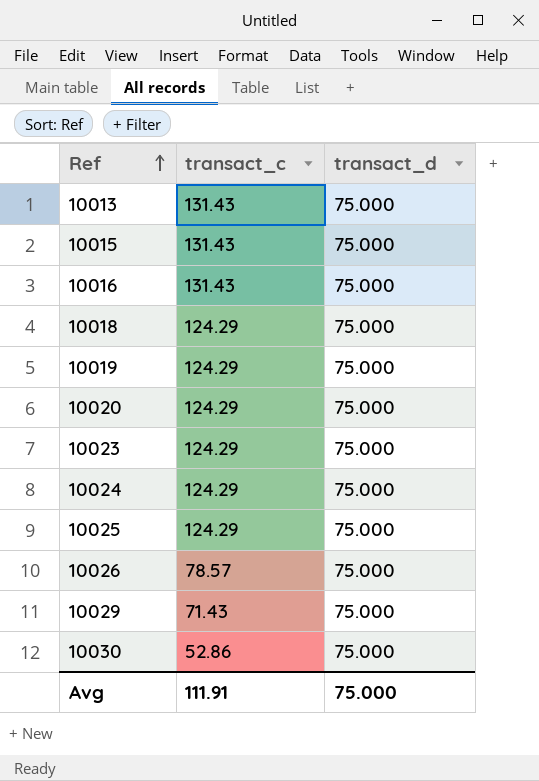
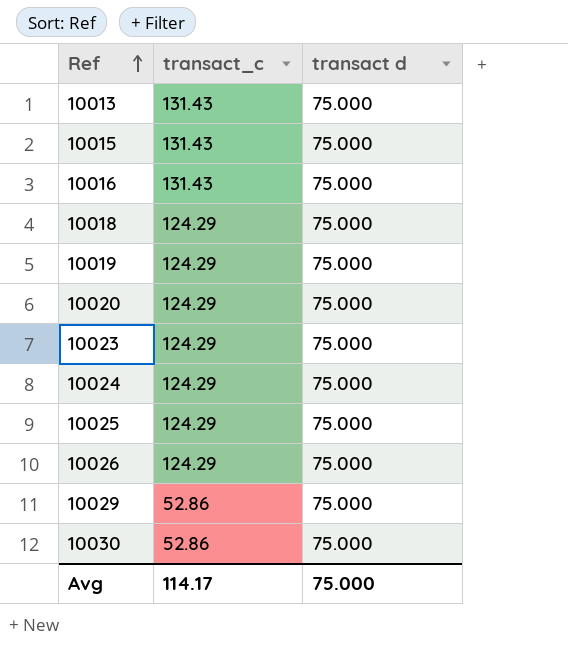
column name: transact_d -> transact d
10026 | transact_c: 78.57 -> 124.29
10029 | transact_c: 71.43 -> 52.86
Avg | transact_c: 111.91 -> 114.17

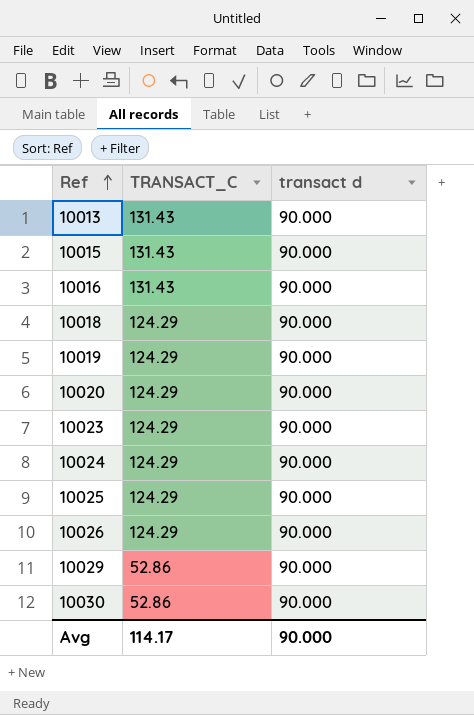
column name: transact_c -> TRANSACT_C
10013 | transact d: 75.000 -> 90.000
10015 | transact d: 75.000 -> 90.000
10016 | transact d: 75.000 -> 90.000
10018 | transact d: 75.000 -> 90.000
10019 | transact d: 75.000 -> 90.000
10020 | transact d: 75.000 -> 90.000
10023 | transact d: 75.000 -> 90.000
10024 | transact d: 75.000 -> 90.000
10025 | transact d: 75.000 -> 90.000
10026 | transact d: 75.000 -> 90.000
10029 | transact d: 75.000 -> 90.000
10030 | transact d: 75.000 -> 90.000
Avg | transact d: 75.000 -> 90.000

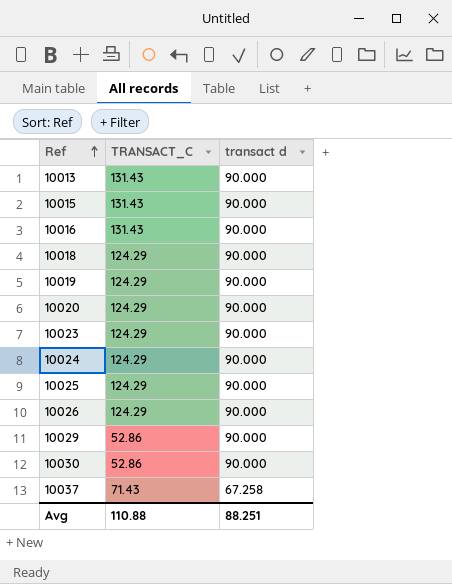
row 10037: none -> 71.43 | 67.258
Avg | TRANSACT_C: 114.17 -> 110.88
Avg | transact d: 90.000 -> 88.251

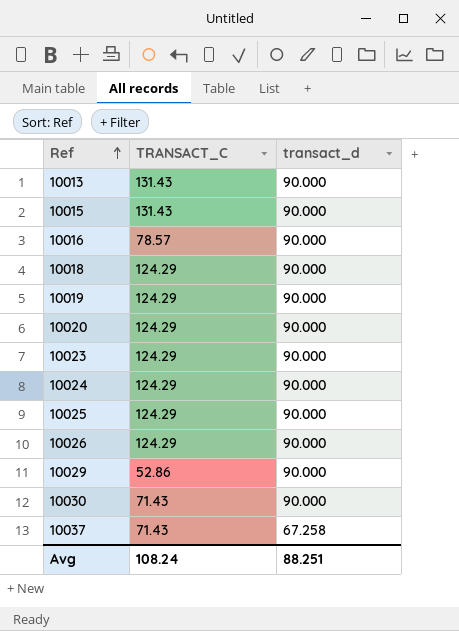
column name: transact d -> transact_d
10016 | TRANSACT_C: 131.43 -> 78.57
10030 | TRANSACT_C: 52.86 -> 71.43
Avg | TRANSACT_C: 110.88 -> 108.24

